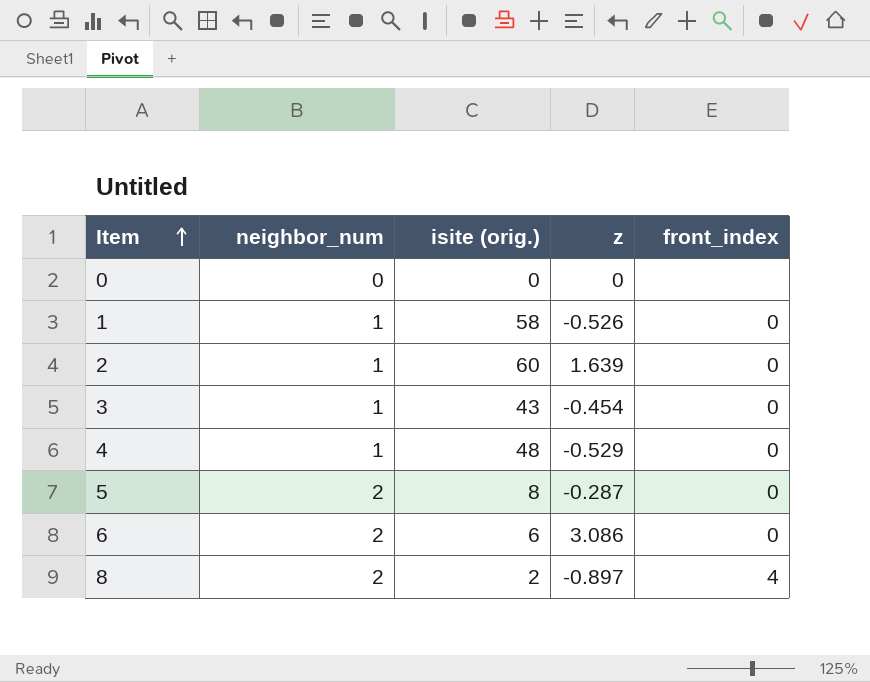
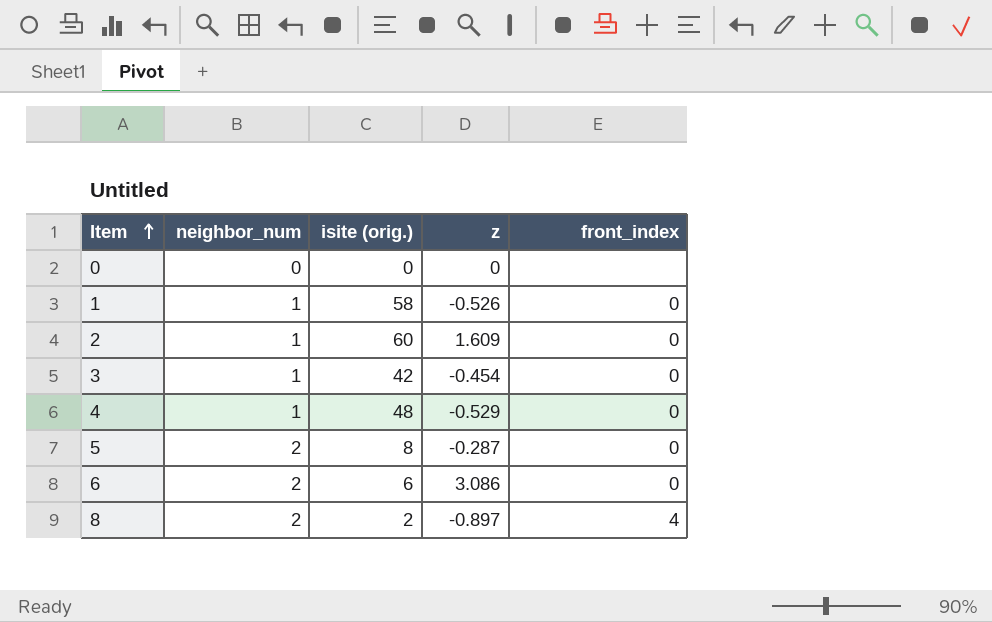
2 | z: 1.639 -> 1.609
3 | isite (orig.): 43 -> 42

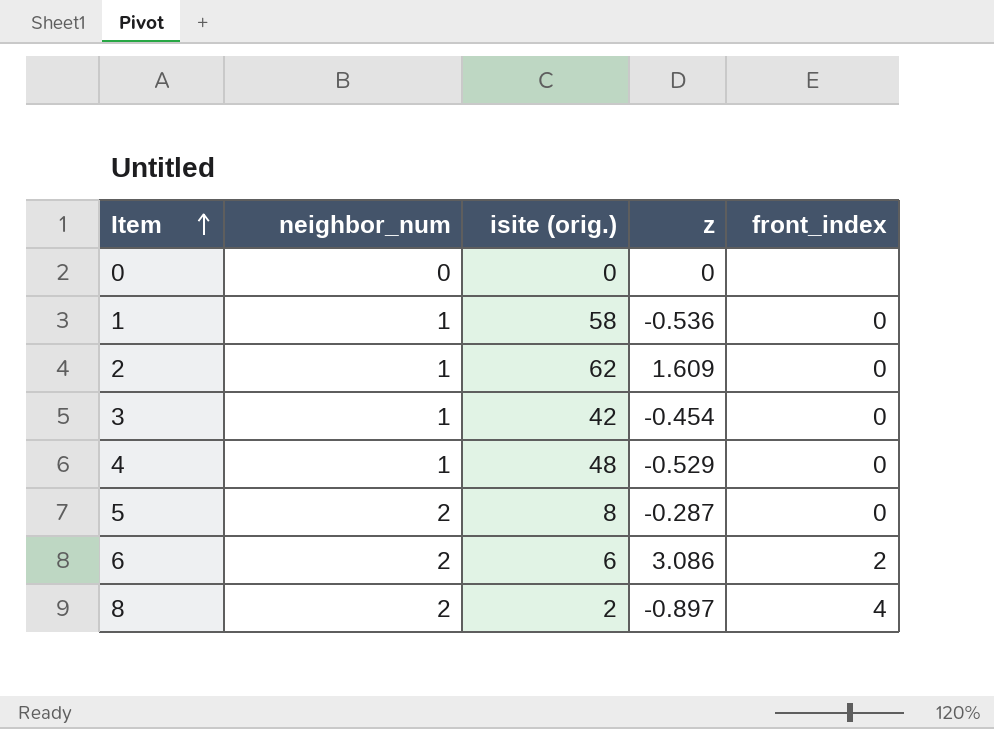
1 | z: -0.526 -> -0.536
2 | isite (orig.): 60 -> 62
6 | front_index: 0 -> 2

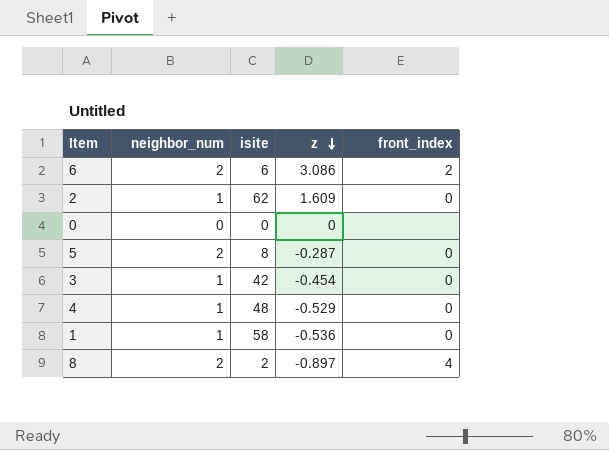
row order: Item ascending -> z descending
column name: isite (orig.) -> isite

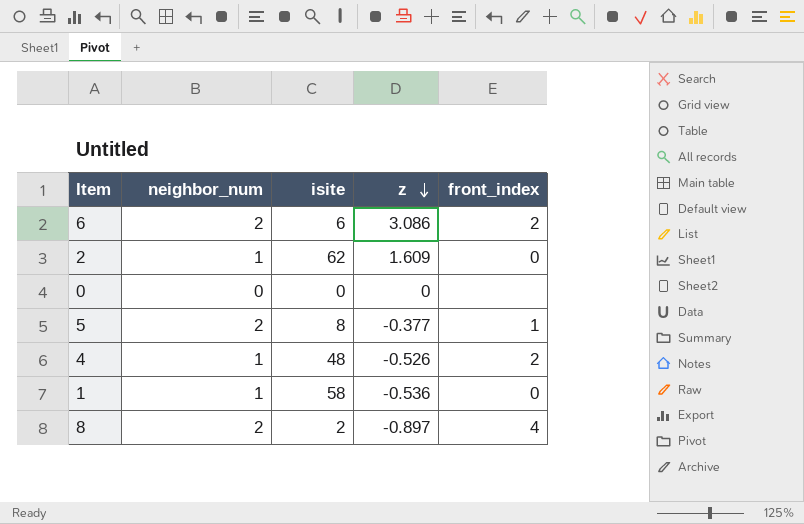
row 3: 1 | 42 | -0.454 | 0 -> none
5 | z: -0.287 -> -0.377
5 | front_index: 0 -> 1
4 | z: -0.529 -> -0.526
4 | front_index: 0 -> 2

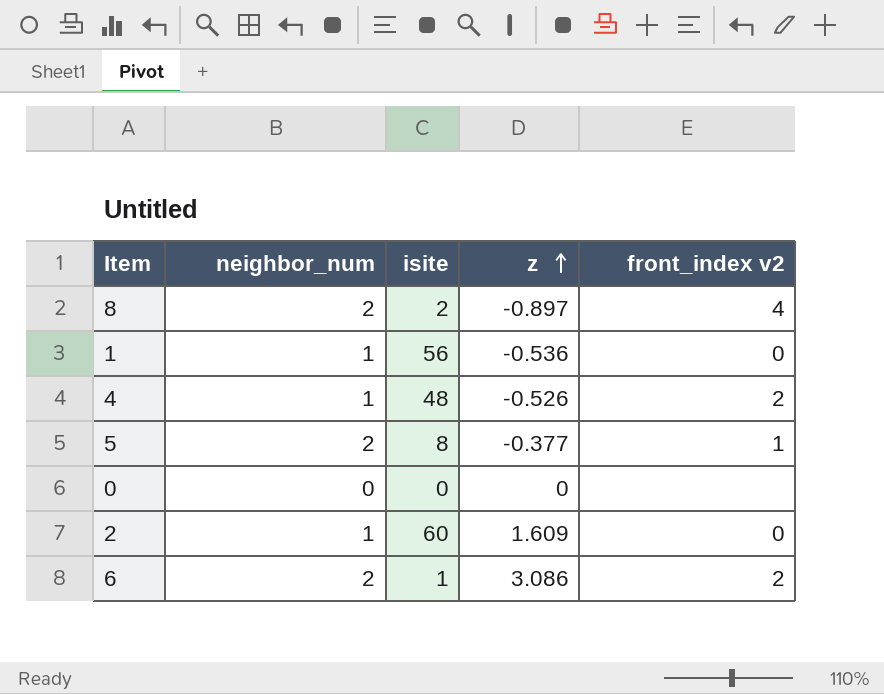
row order: z descending -> z ascending
column name: front_index -> front_index v2
1 | isite: 58 -> 56
2 | isite: 62 -> 60
6 | isite: 6 -> 1

